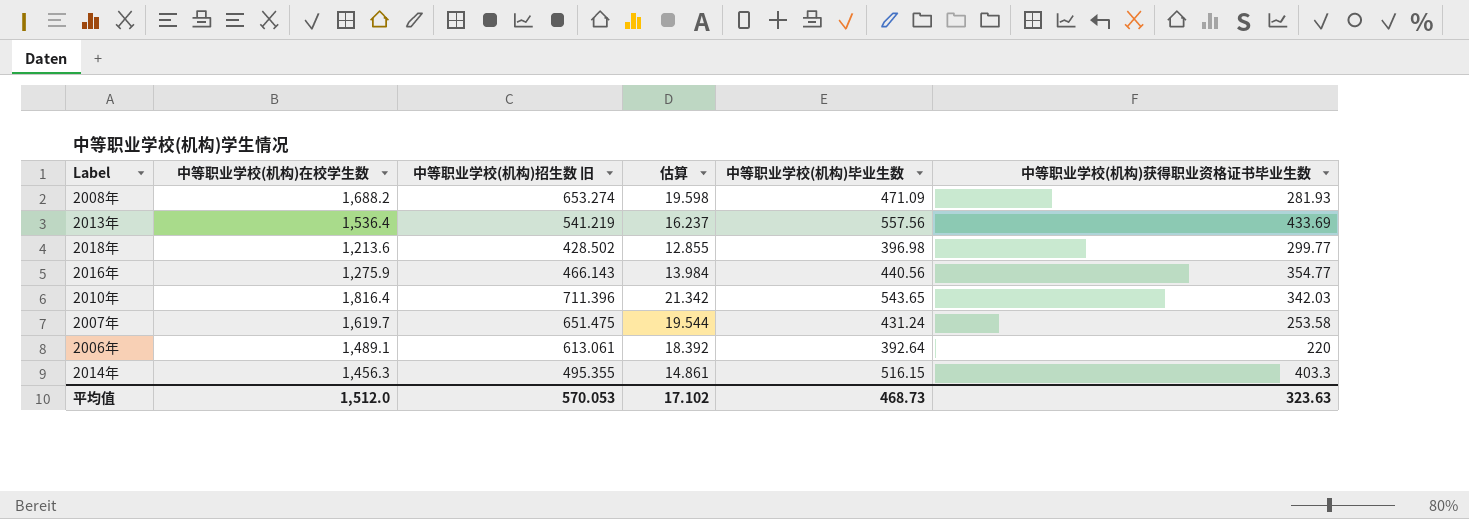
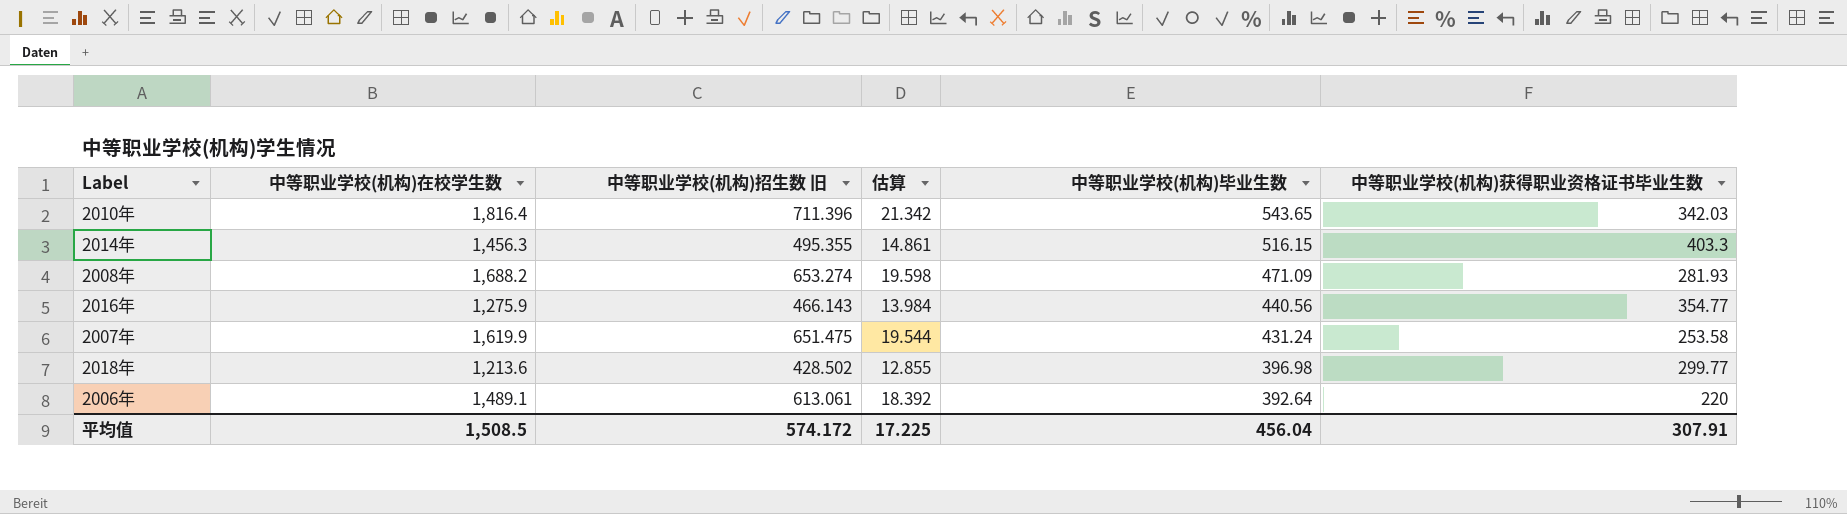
row order: none -> 中等职业学校(机构)毕业生数 descending
row 2013年: 1,536.4 | 541.219 | 16.237 | 557.56 | 433.69 -> none
2007年 | 中等职业学校(机构)在校学生数: 1,619.7 -> 1,619.9
平均值 | 中等职业学校(机构)在校学生数: 1,512.0 -> 1,508.5
平均值 | 中等职业学校(机构)招生数 旧: 570.053 -> 574.172
平均值 | 估算: 17.102 -> 17.225
平均值 | 中等职业学校(机构)毕业生数: 468.73 -> 456.04
平均值 | 中等职业学校(机构)获得职业资格证书毕业生数: 323.63 -> 307.91

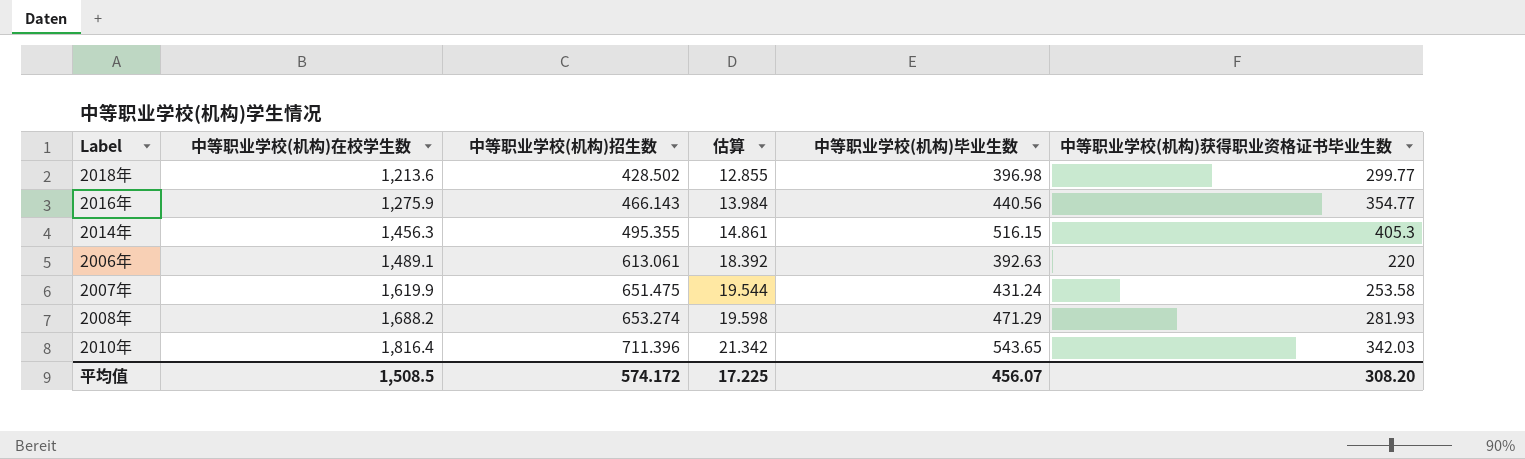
row order: 中等职业学校(机构)毕业生数 descending -> 中等职业学校(机构)在校学生数 ascending
column name: 中等职业学校(机构)招生数 旧 -> 中等职业学校(机构)招生数
2014年 | 中等职业学校(机构)获得职业资格证书毕业生数: 403.3 -> 405.3
2006年 | 中等职业学校(机构)毕业生数: 392.64 -> 392.63
2008年 | 中等职业学校(机构)毕业生数: 471.09 -> 471.29
平均值 | 中等职业学校(机构)毕业生数: 456.04 -> 456.07
平均值 | 中等职业学校(机构)获得职业资格证书毕业生数: 307.91 -> 308.20

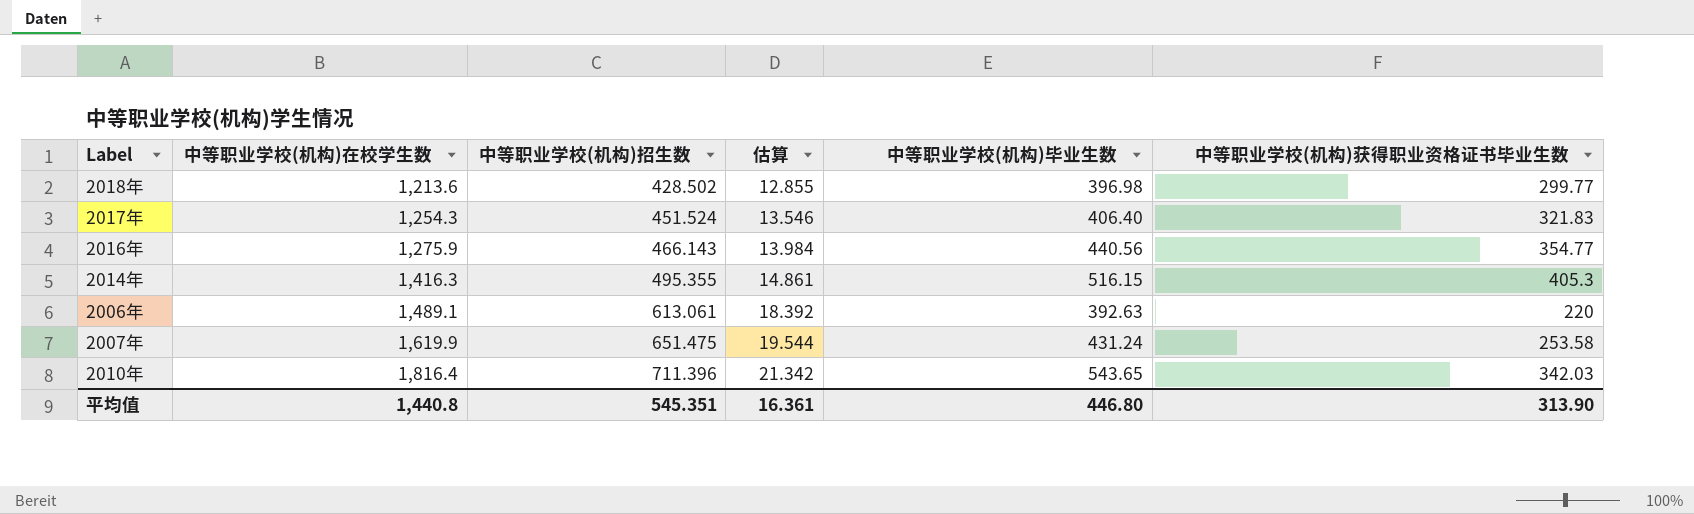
row 2008年: 1,688.2 | 653.274 | 19.598 | 471.29 | 281.93 -> none
row 2017年: none -> 1,254.3 | 451.524 | 13.546 | 406.40 | 321.83
2014年 | 中等职业学校(机构)在校学生数: 1,456.3 -> 1,416.3
平均值 | 中等职业学校(机构)在校学生数: 1,508.5 -> 1,440.8
平均值 | 中等职业学校(机构)招生数: 574.172 -> 545.351
平均值 | 估算: 17.225 -> 16.361
平均值 | 中等职业学校(机构)毕业生数: 456.07 -> 446.80
平均值 | 中等职业学校(机构)获得职业资格证书毕业生数: 308.20 -> 313.90

